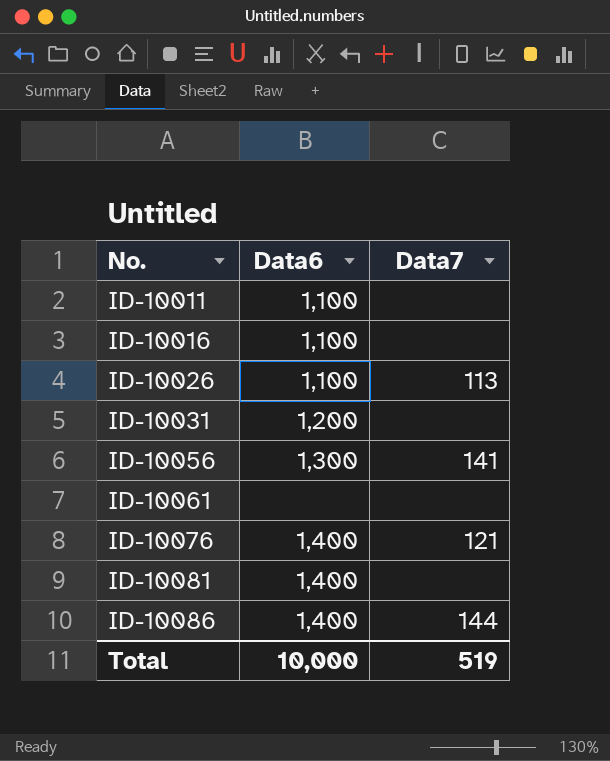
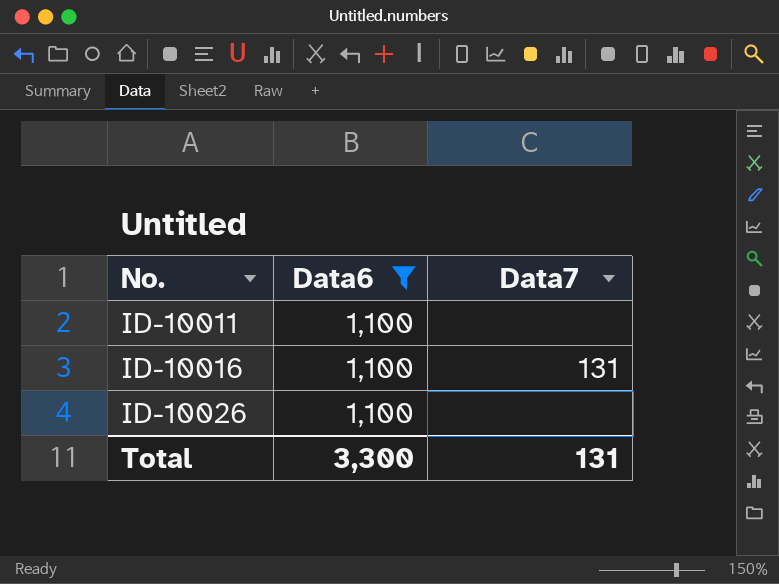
filter: none -> Data6 = 1,100
ID-10016 | Data7: none -> 131
ID-10026 | Data7: 113 -> none
Total | Data6: 10,000 -> 3,300
Total | Data7: 519 -> 131

